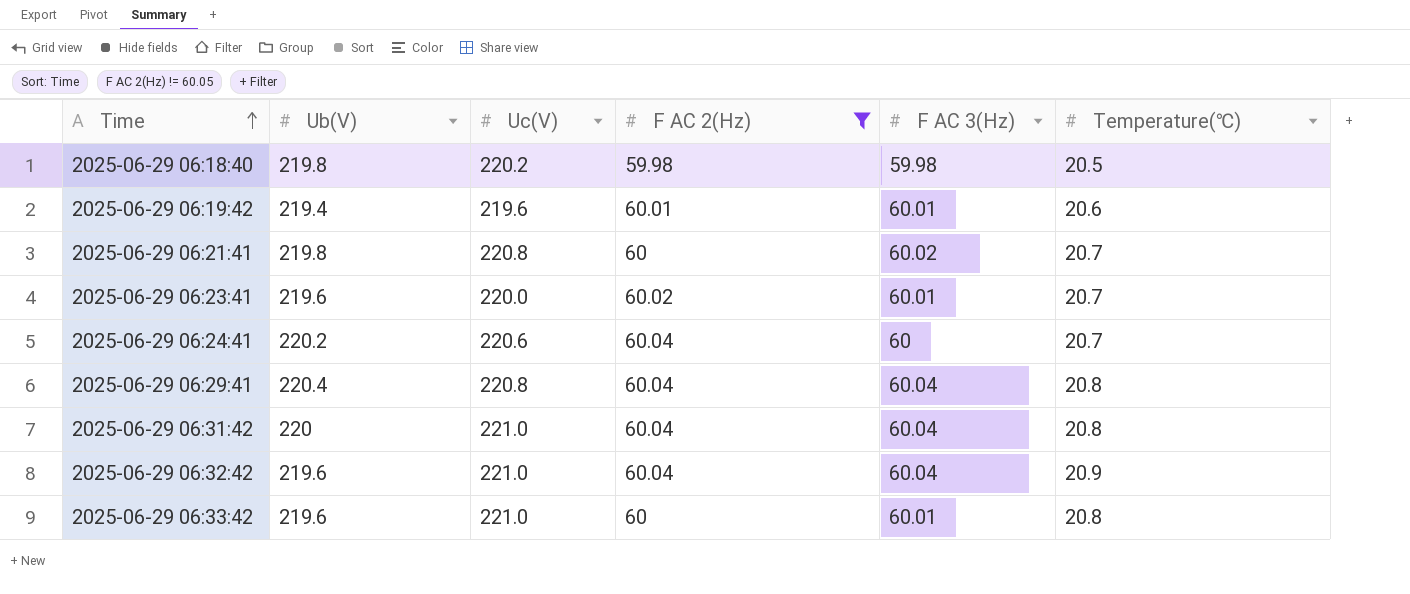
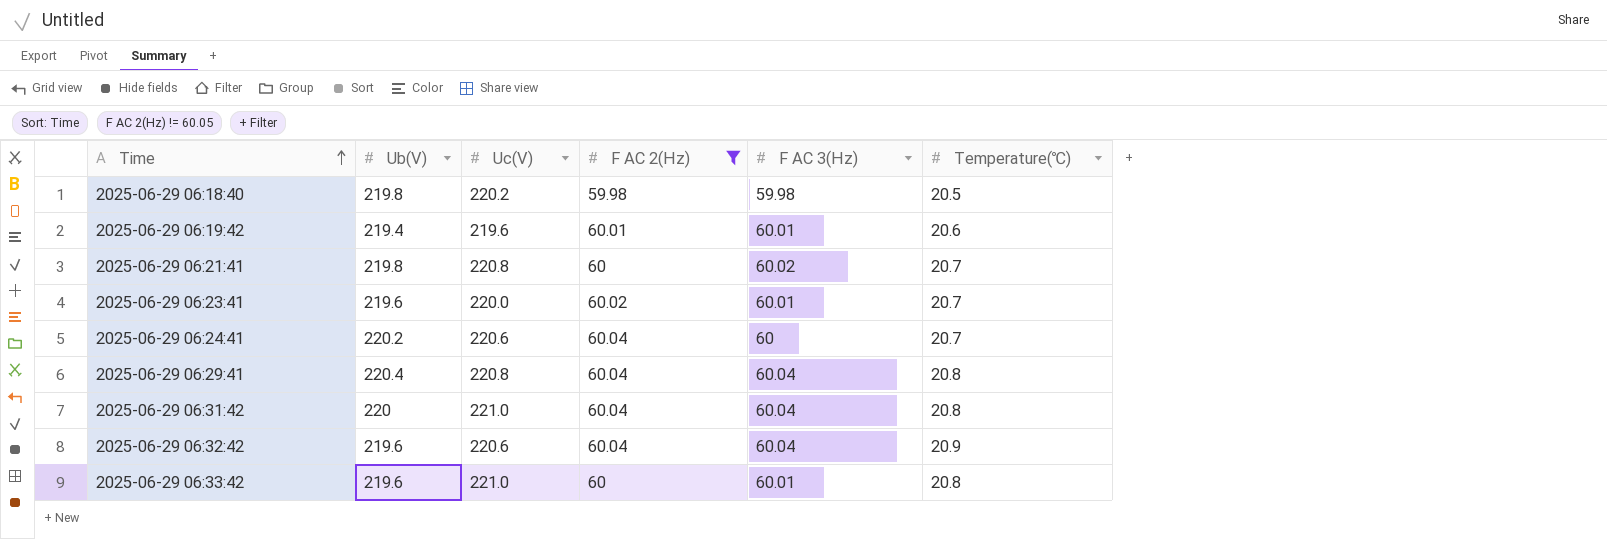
2025-06-29 06:32:42 | Uc(V): 221.0 -> 220.6

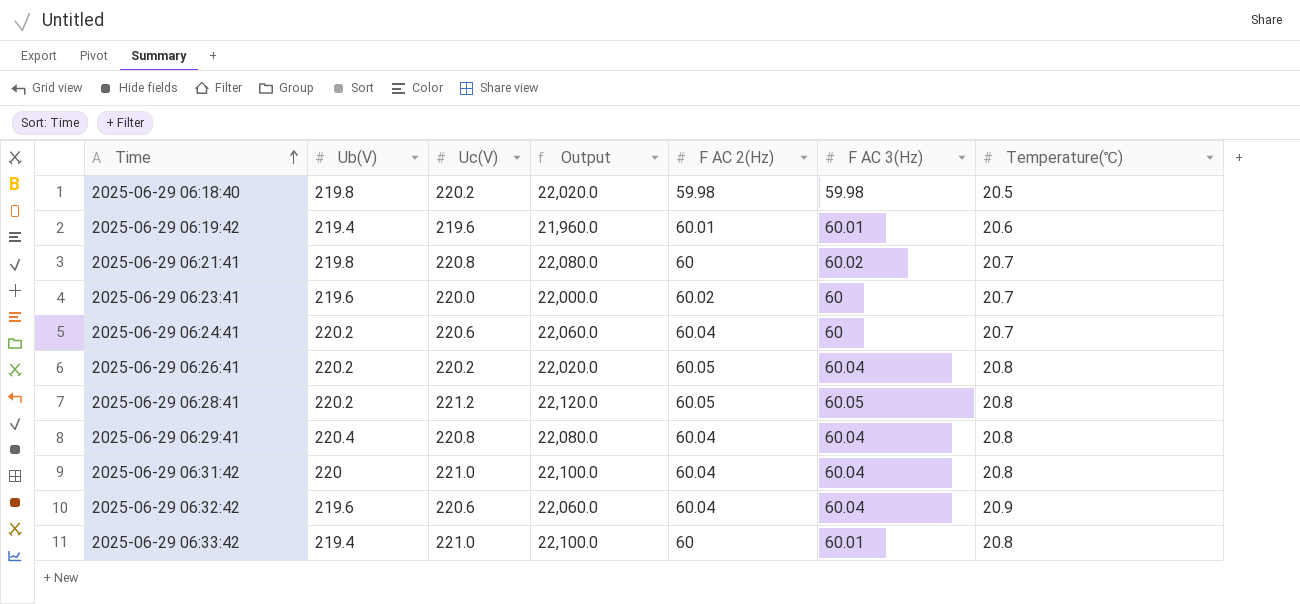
filter: F AC 2(Hz) != 60.05 -> none
column Output | formula: none -> [Uc(V)] * 100
2025-06-29 06:23:41 | F AC 3(Hz): 60.01 -> 60
2025-06-29 06:33:42 | Ub(V): 219.6 -> 219.4

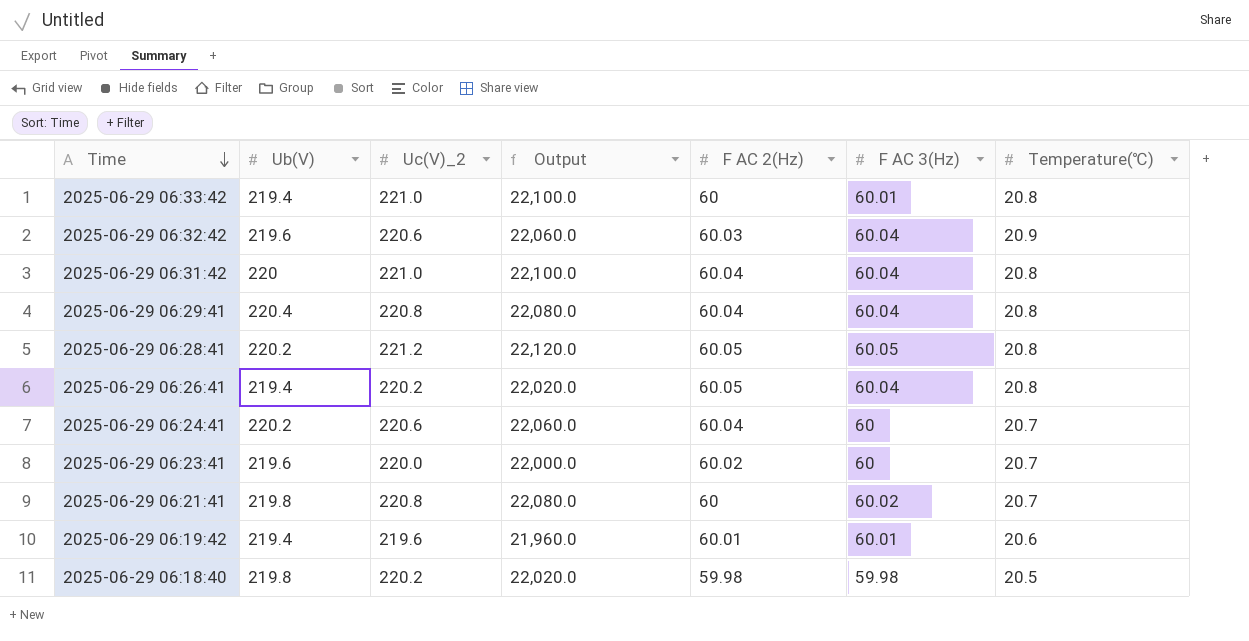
row order: Time ascending -> Time descending
column name: Uc(V) -> Uc(V)_2
2025-06-29 06:32:42 | F AC 2(Hz): 60.04 -> 60.03
2025-06-29 06:26:41 | Ub(V): 220.2 -> 219.4

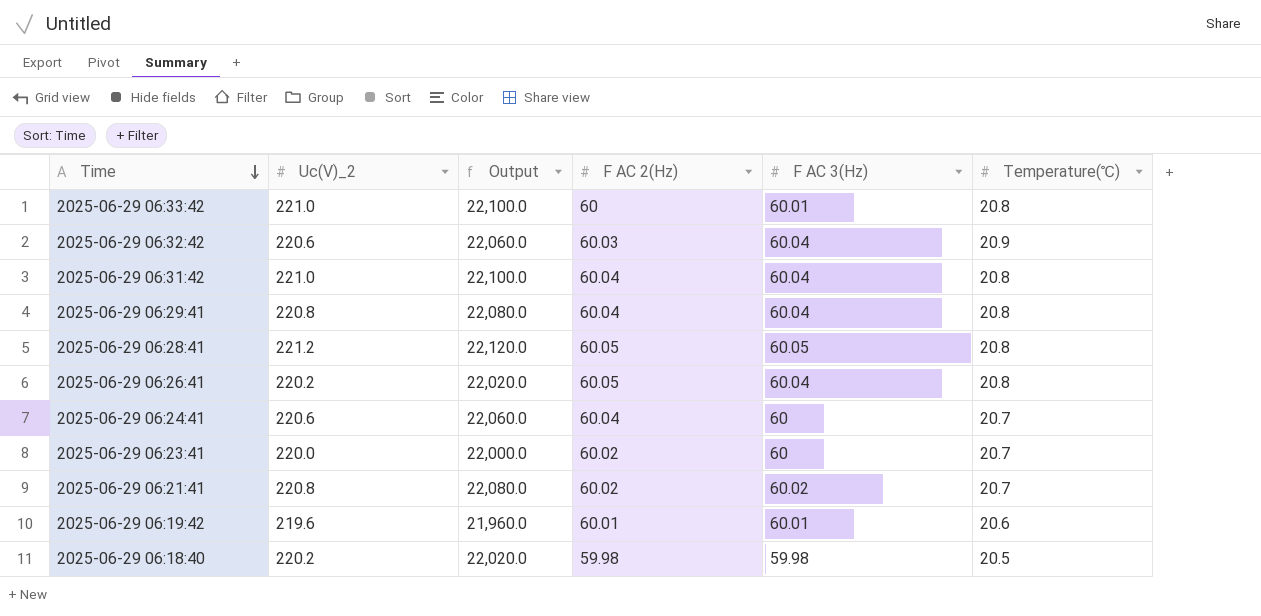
column Ub(V) | position: 2 -> none
2025-06-29 06:21:41 | F AC 2(Hz): 60 -> 60.02

